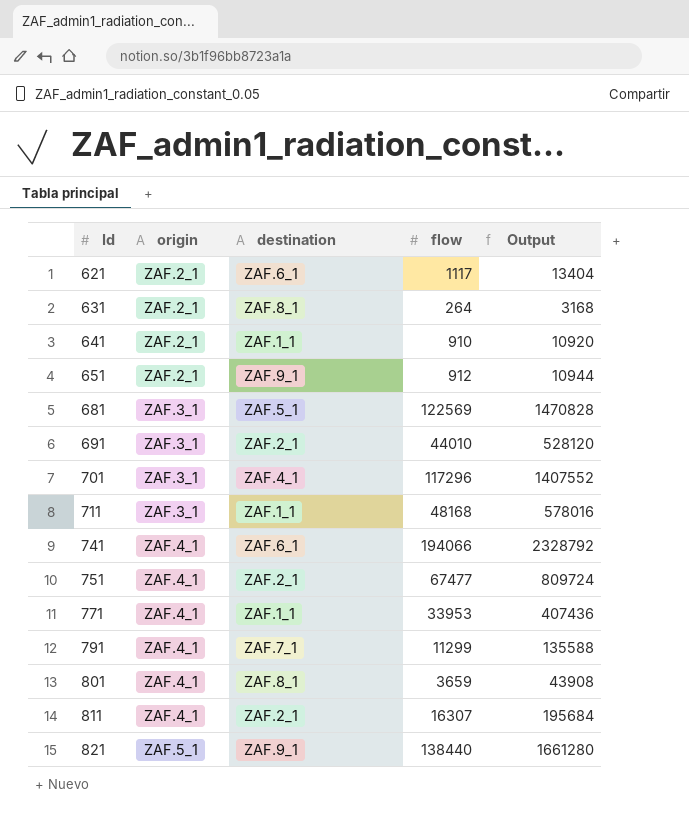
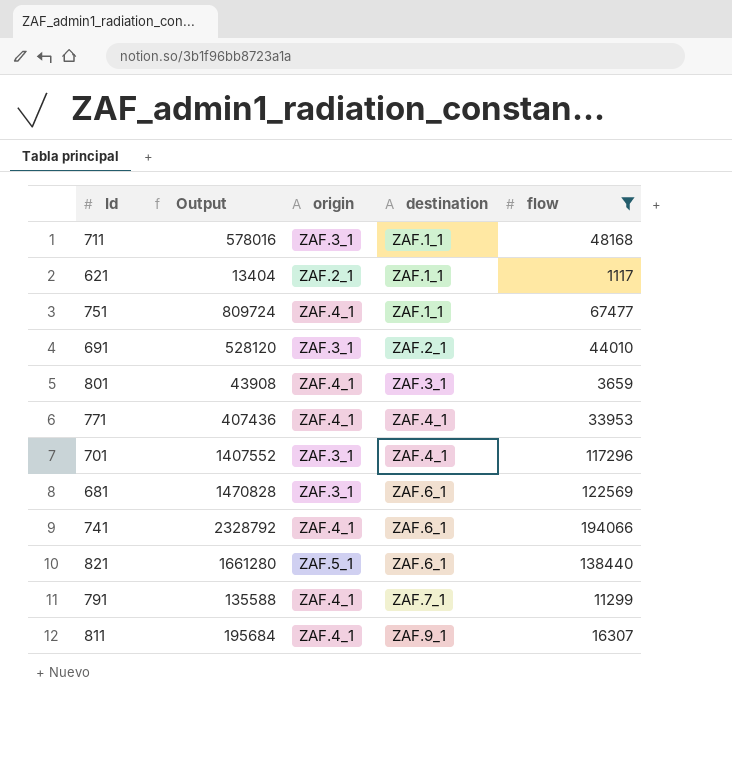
filter: none -> flow >= 1117
row order: Id ascending -> destination ascending
column Output | position: 5 -> 2
621 | destination: ZAF.6_1 -> ZAF.1_1
751 | destination: ZAF.2_1 -> ZAF.1_1
801 | destination: ZAF.8_1 -> ZAF.3_1
771 | destination: ZAF.1_1 -> ZAF.4_1
681 | destination: ZAF.5_1 -> ZAF.6_1
821 | destination: ZAF.9_1 -> ZAF.6_1
811 | destination: ZAF.2_1 -> ZAF.9_1

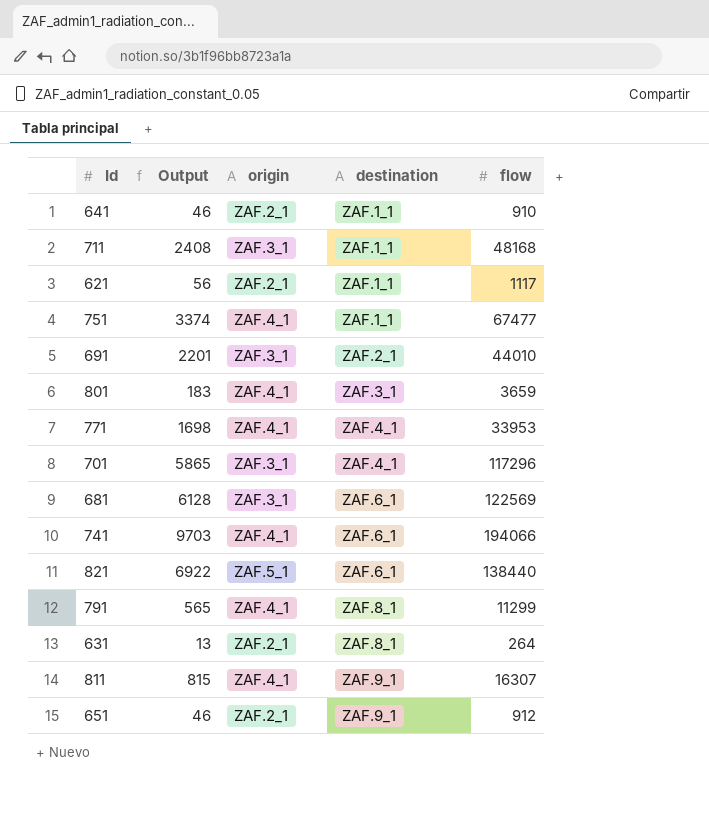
filter: flow >= 1117 -> none
column Output | formula: [flow] * 12 -> [flow] * 0.05
791 | destination: ZAF.7_1 -> ZAF.8_1

